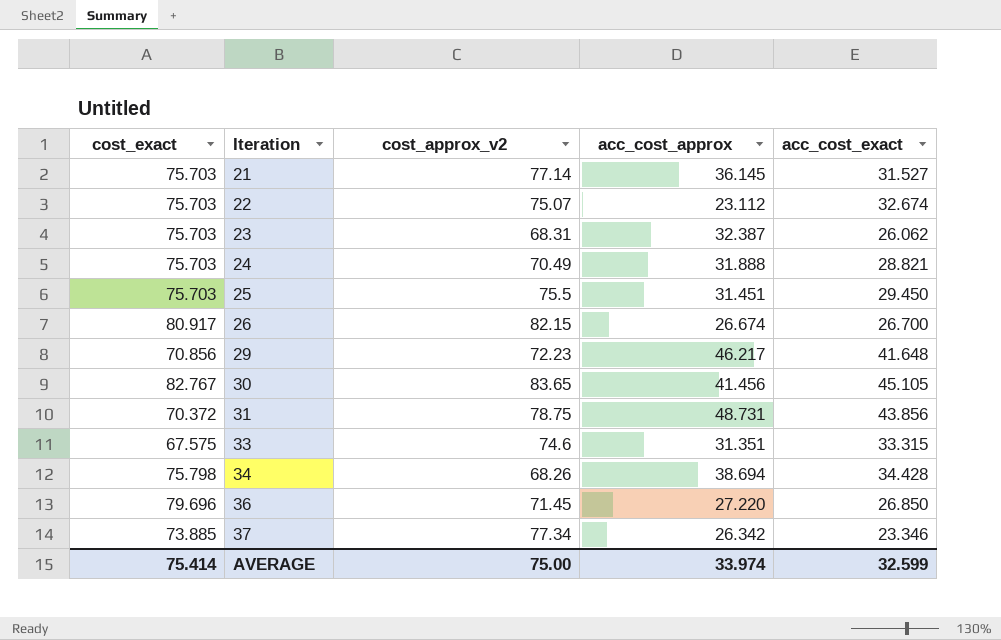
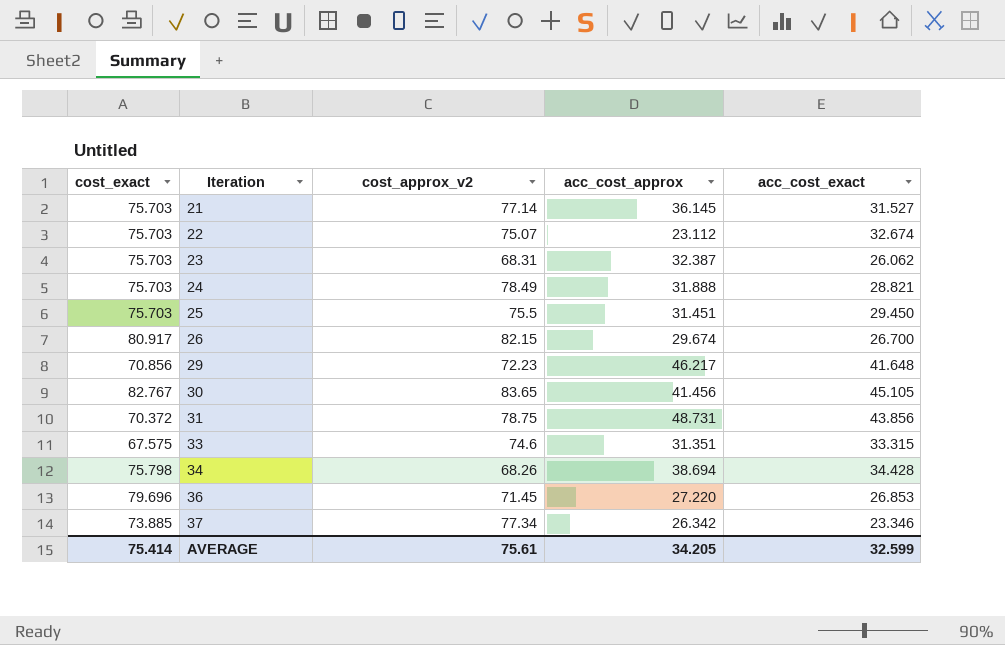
24 | cost_approx_v2: 70.49 -> 78.49
26 | acc_cost_approx: 26.674 -> 29.674
36 | acc_cost_exact: 26.850 -> 26.853
AVERAGE | cost_approx_v2: 75.00 -> 75.61
AVERAGE | acc_cost_approx: 33.974 -> 34.205

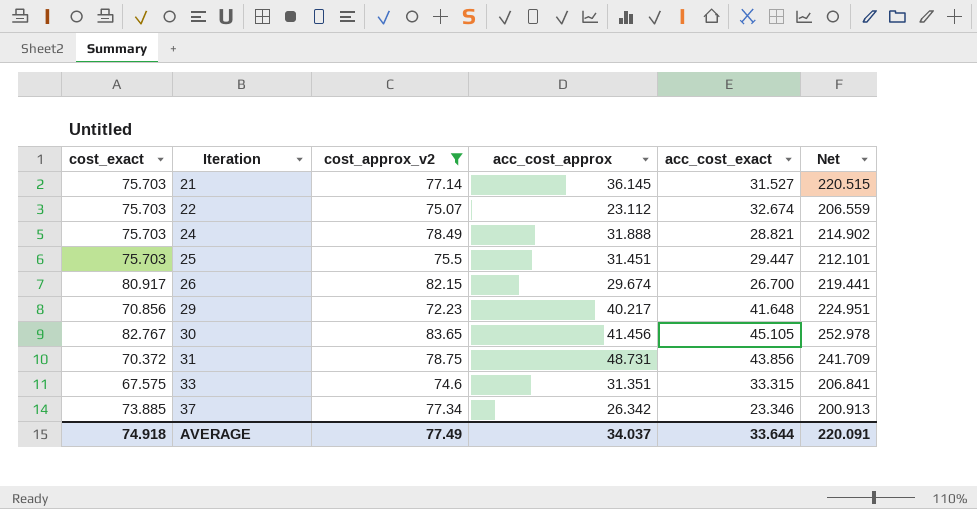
filter: none -> cost_approx_v2 >= 72.23
column Net | formula: none -> [cost_exact] + [cost_approx_v2] + [acc_cost_approx] + [acc_cost_exact]
25 | acc_cost_exact: 29.450 -> 29.447
29 | acc_cost_approx: 46.217 -> 40.217
AVERAGE | cost_exact: 75.414 -> 74.918
AVERAGE | cost_approx_v2: 75.61 -> 77.49
AVERAGE | acc_cost_approx: 34.205 -> 34.037
AVERAGE | acc_cost_exact: 32.599 -> 33.644

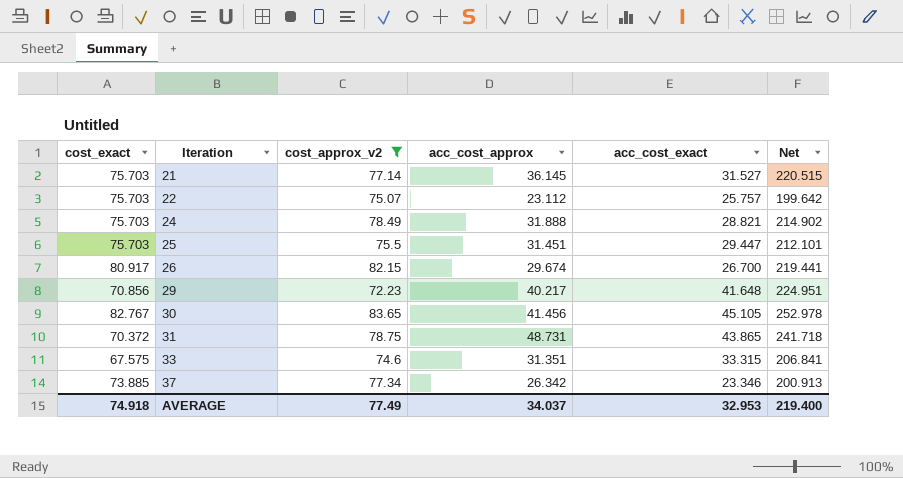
22 | acc_cost_exact: 32.674 -> 25.757
22 | Net: 206.559 -> 199.642
31 | acc_cost_exact: 43.856 -> 43.865
31 | Net: 241.709 -> 241.718
AVERAGE | acc_cost_exact: 33.644 -> 32.953
AVERAGE | Net: 220.091 -> 219.400

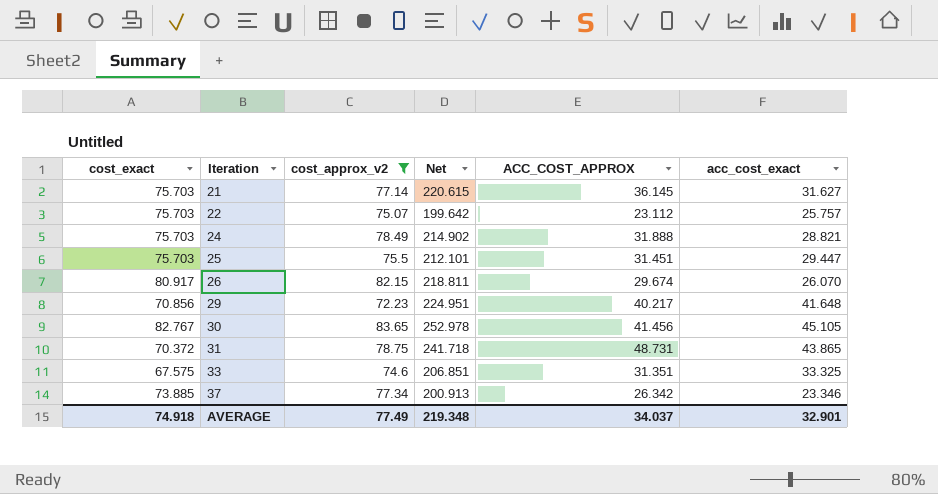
column Net | position: 6 -> 4
column name: acc_cost_approx -> ACC_COST_APPROX
21 | Net: 220.515 -> 220.615
21 | acc_cost_exact: 31.527 -> 31.627
26 | Net: 219.441 -> 218.811
26 | acc_cost_exact: 26.700 -> 26.070
33 | Net: 206.841 -> 206.851
33 | acc_cost_exact: 33.315 -> 33.325
AVERAGE | Net: 219.400 -> 219.348
AVERAGE | acc_cost_exact: 32.953 -> 32.901

